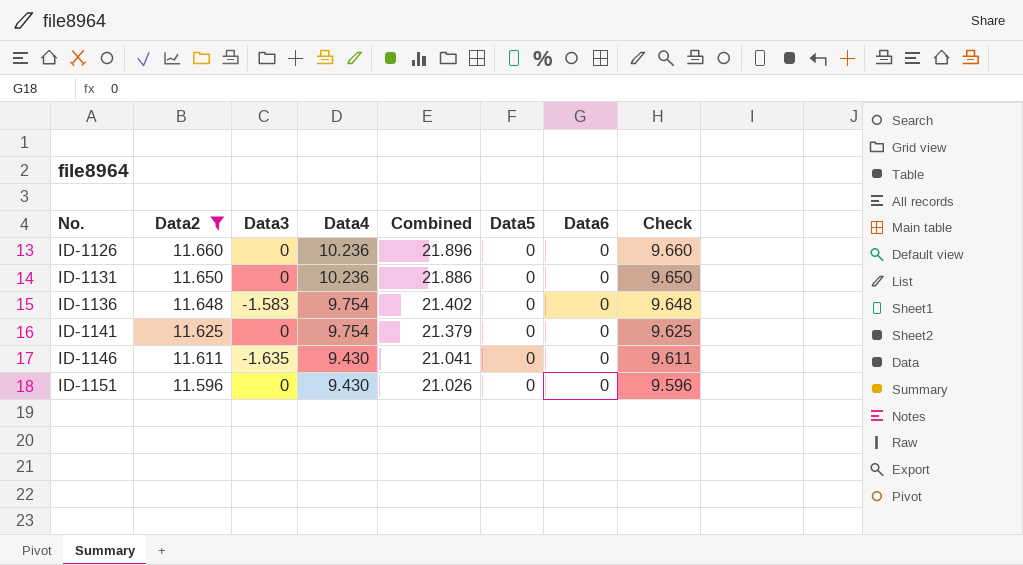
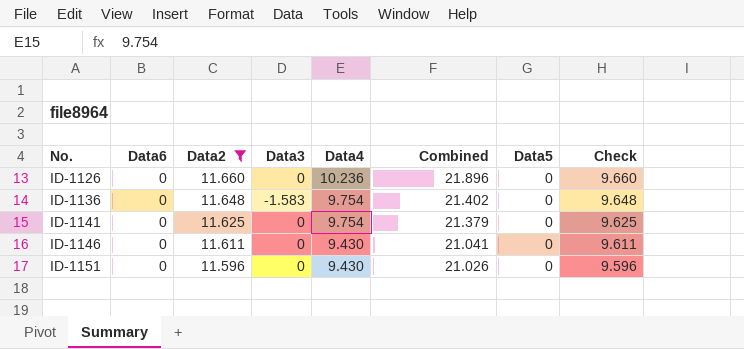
column Data6 | position: 7 -> 2
row ID-1131: 11.650 | 0 | 10.236 | 21.886 | 0 | 0 | 9.650 -> none
ID-1146 | Data3: -1.635 -> 0

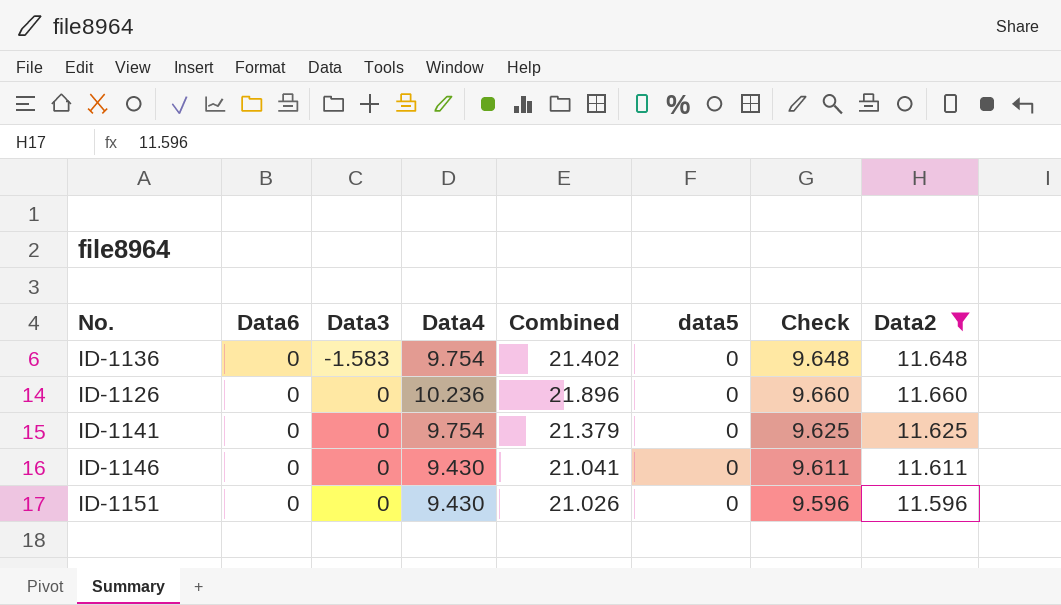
row order: No. ascending -> Data3 ascending
column name: Data5 -> data5
column Data2 | position: 3 -> 8

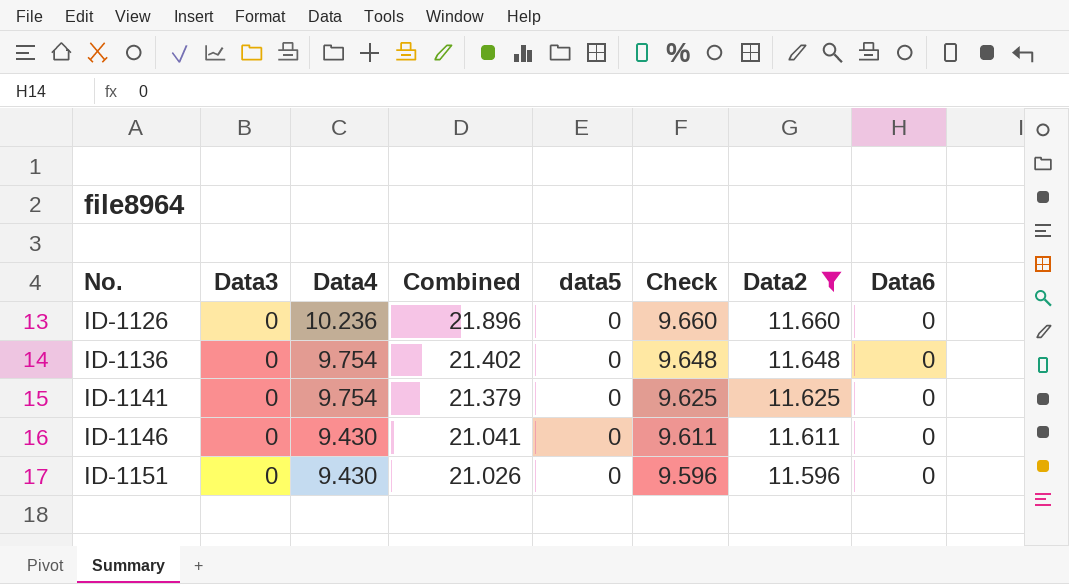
row order: Data3 ascending -> No. ascending
column Data6 | position: 2 -> 8
ID-1136 | Data3: -1.583 -> 0

